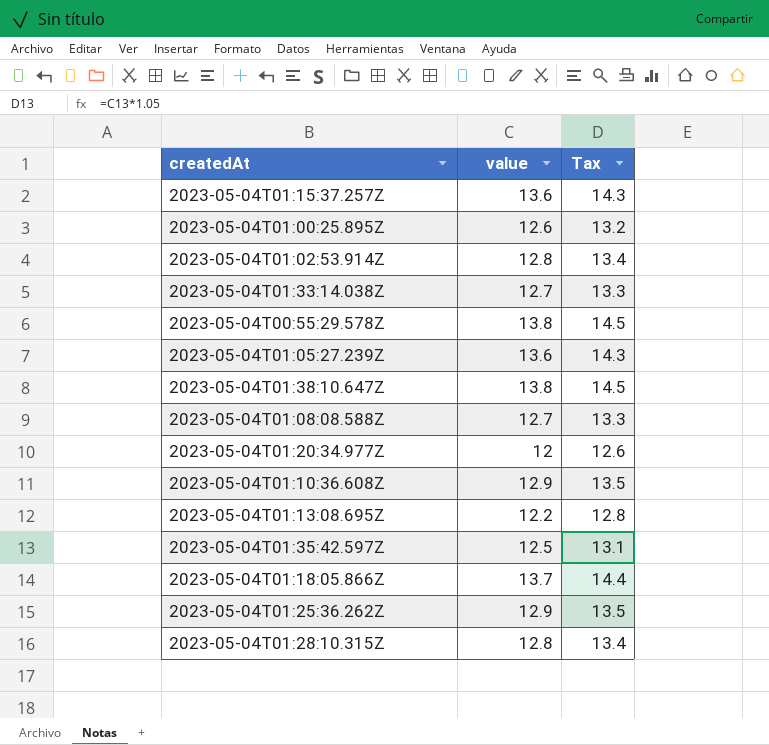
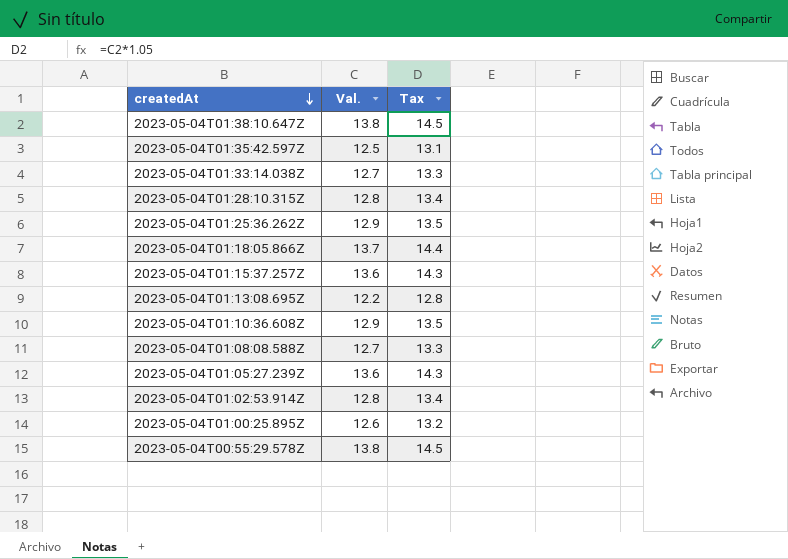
row order: none -> createdAt descending
column name: value -> Val.
row 2023-05-04T01:20:34.977Z: 12 | 12.6 -> none

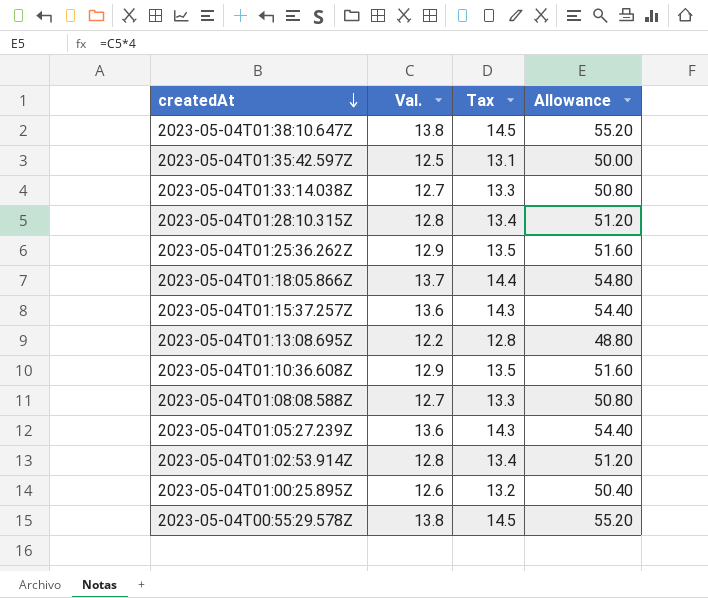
column Allowance | formula: none -> [Val.] * 4

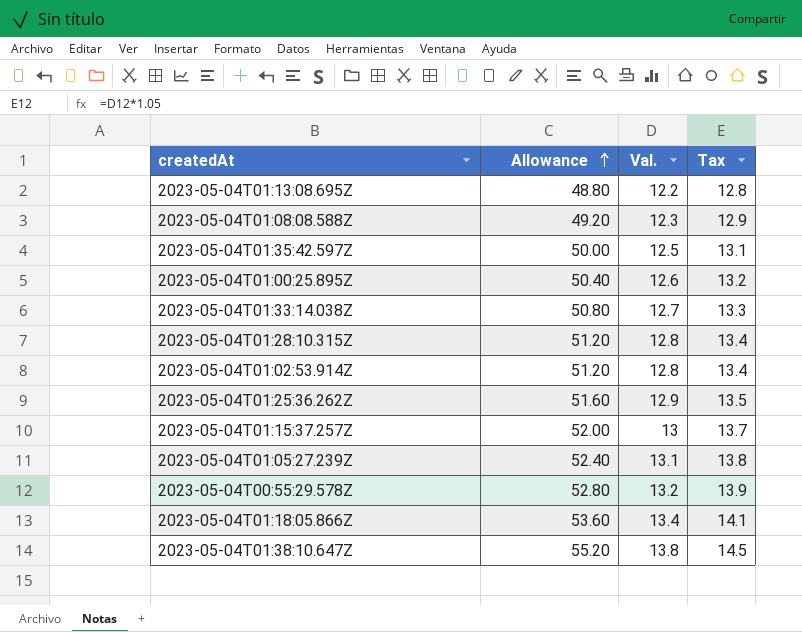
row order: createdAt descending -> Allowance ascending
column Allowance | position: 4 -> 2
row 2023-05-04T01:10:36.608Z: 12.9 | 13.5 | 51.60 -> none
2023-05-04T01:08:08.588Z | Allowance: 50.80 -> 49.20
2023-05-04T01:08:08.588Z | Val.: 12.7 -> 12.3
2023-05-04T01:08:08.588Z | Tax: 13.3 -> 12.9
2023-05-04T01:15:37.257Z | Allowance: 54.40 -> 52.00
2023-05-04T01:15:37.257Z | Val.: 13.6 -> 13
2023-05-04T01:15:37.257Z | Tax: 14.3 -> 13.7
2023-05-04T01:05:27.239Z | Allowance: 54.40 -> 52.40
2023-05-04T01:05:27.239Z | Val.: 13.6 -> 13.1
2023-05-04T01:05:27.239Z | Tax: 14.3 -> 13.8
2023-05-04T00:55:29.578Z | Allowance: 55.20 -> 52.80
2023-05-04T00:55:29.578Z | Val.: 13.8 -> 13.2
2023-05-04T00:55:29.578Z | Tax: 14.5 -> 13.9
2023-05-04T01:18:05.866Z | Allowance: 54.80 -> 53.60
2023-05-04T01:18:05.866Z | Val.: 13.7 -> 13.4
2023-05-04T01:18:05.866Z | Tax: 14.4 -> 14.1

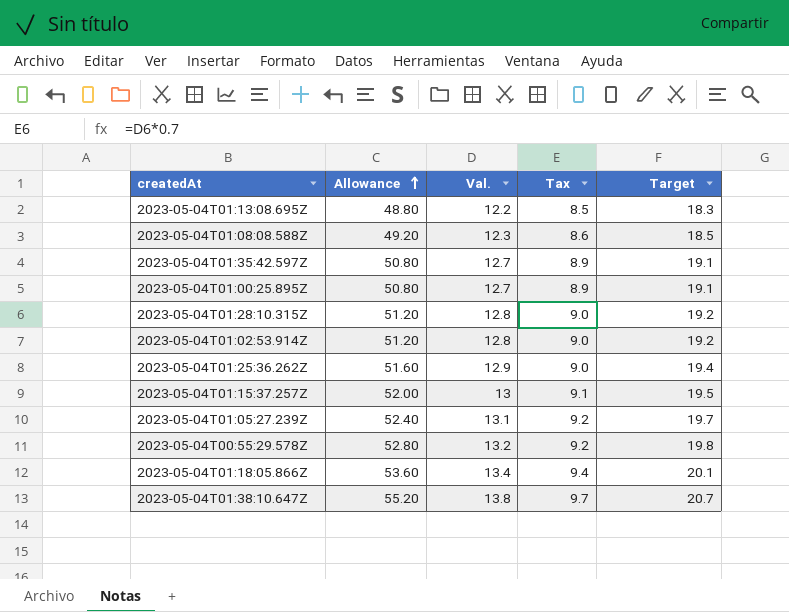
column Tax | formula: [Val.] * 1.05 -> [Val.] * 0.7
column Target | formula: none -> [Val.] * 1.5
row 2023-05-04T01:33:14.038Z: 50.80 | 12.7 | 13.3 -> none
2023-05-04T01:35:42.597Z | Allowance: 50.00 -> 50.80
2023-05-04T01:35:42.597Z | Val.: 12.5 -> 12.7
2023-05-04T01:00:25.895Z | Allowance: 50.40 -> 50.80
2023-05-04T01:00:25.895Z | Val.: 12.6 -> 12.7

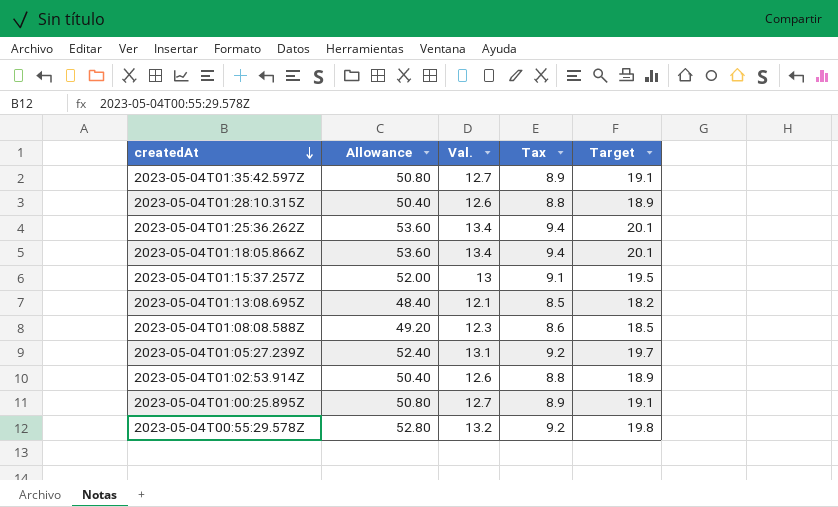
row order: Allowance ascending -> createdAt descending
row 2023-05-04T01:38:10.647Z: 55.20 | 13.8 | 9.7 | 20.7 -> none
2023-05-04T01:28:10.315Z | Allowance: 51.20 -> 50.40
2023-05-04T01:28:10.315Z | Val.: 12.8 -> 12.6
2023-05-04T01:28:10.315Z | Tax: 9.0 -> 8.8
2023-05-04T01:28:10.315Z | Target: 19.2 -> 18.9
2023-05-04T01:25:36.262Z | Allowance: 51.60 -> 53.60
2023-05-04T01:25:36.262Z | Val.: 12.9 -> 13.4
2023-05-04T01:25:36.262Z | Tax: 9.0 -> 9.4
2023-05-04T01:25:36.262Z | Target: 19.4 -> 20.1
2023-05-04T01:13:08.695Z | Allowance: 48.80 -> 48.40
2023-05-04T01:13:08.695Z | Val.: 12.2 -> 12.1
2023-05-04T01:13:08.695Z | Target: 18.3 -> 18.2
2023-05-04T01:02:53.914Z | Allowance: 51.20 -> 50.40
2023-05-04T01:02:53.914Z | Val.: 12.8 -> 12.6
2023-05-04T01:02:53.914Z | Tax: 9.0 -> 8.8
2023-05-04T01:02:53.914Z | Target: 19.2 -> 18.9

